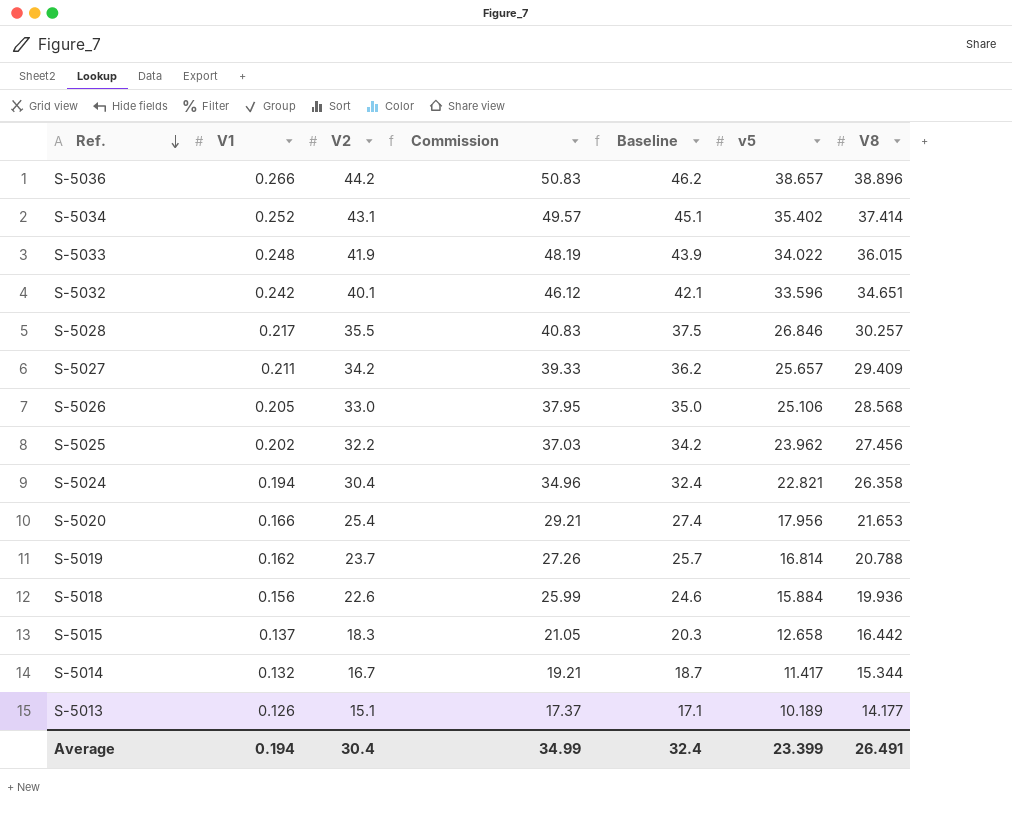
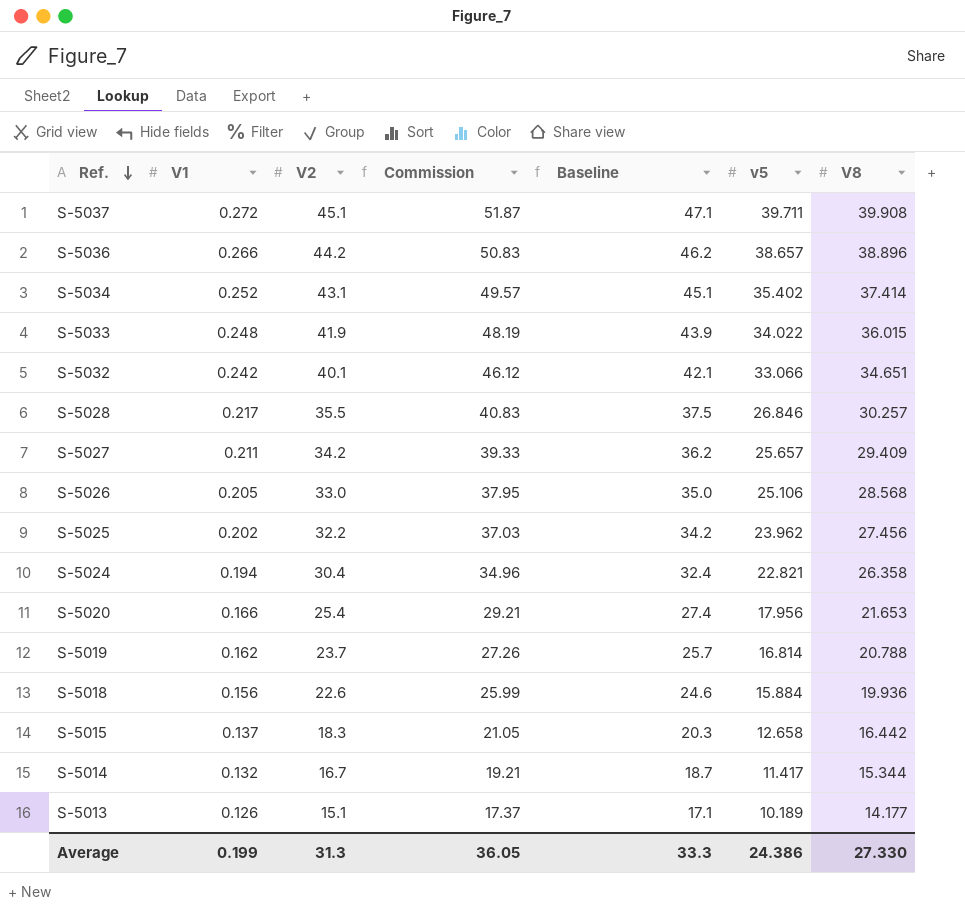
row S-5037: none -> 0.272 | 45.1 | 51.87 | 47.1 | 39.711 | 39.908
S-5032 | v5: 33.596 -> 33.066
Average | V1: 0.194 -> 0.199
Average | V2: 30.4 -> 31.3
Average | Commission: 34.99 -> 36.05
Average | Baseline: 32.4 -> 33.3
Average | v5: 23.399 -> 24.386
Average | V8: 26.491 -> 27.330

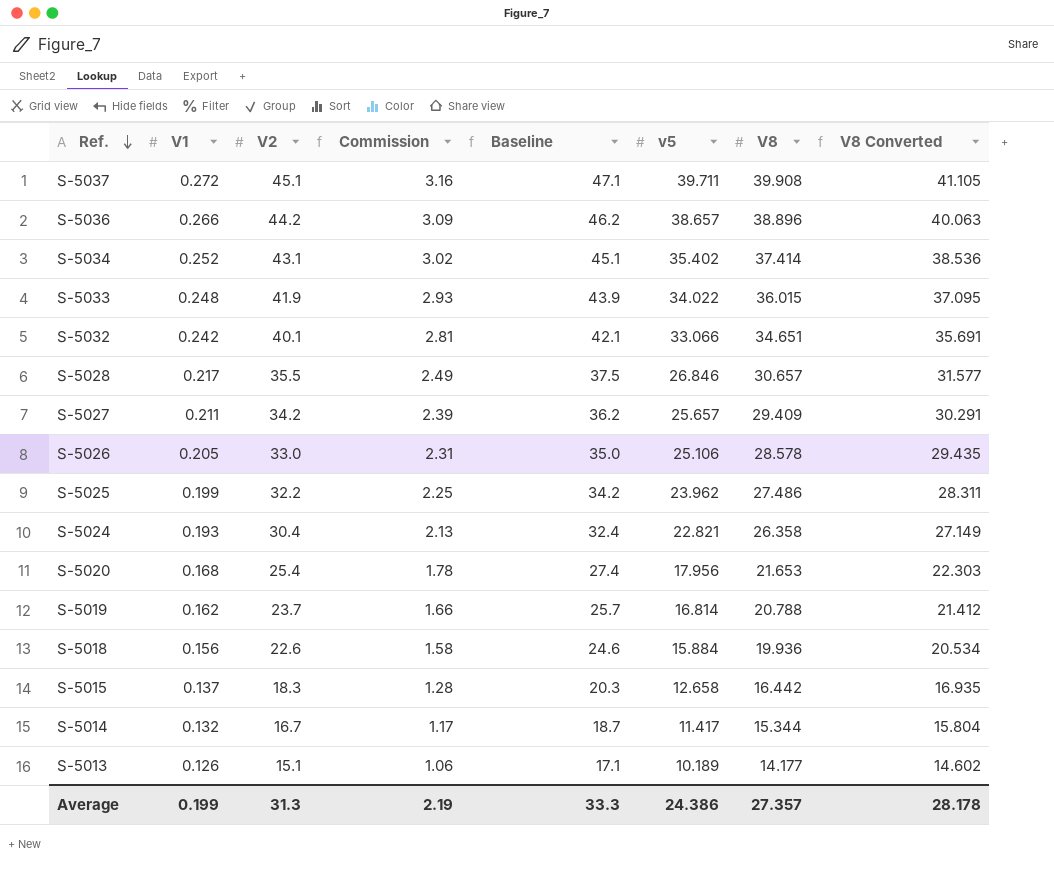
column Commission | formula: [V2] * 1.15 -> [V2] * 0.07
column V8 Converted | formula: none -> [V8] * 1.03
S-5028 | V8: 30.257 -> 30.657
S-5026 | V8: 28.568 -> 28.578
S-5025 | V1: 0.202 -> 0.199
S-5025 | V8: 27.456 -> 27.486
S-5024 | V1: 0.194 -> 0.193
S-5020 | V1: 0.166 -> 0.168
Average | Commission: 36.05 -> 2.19
Average | V8: 27.330 -> 27.357

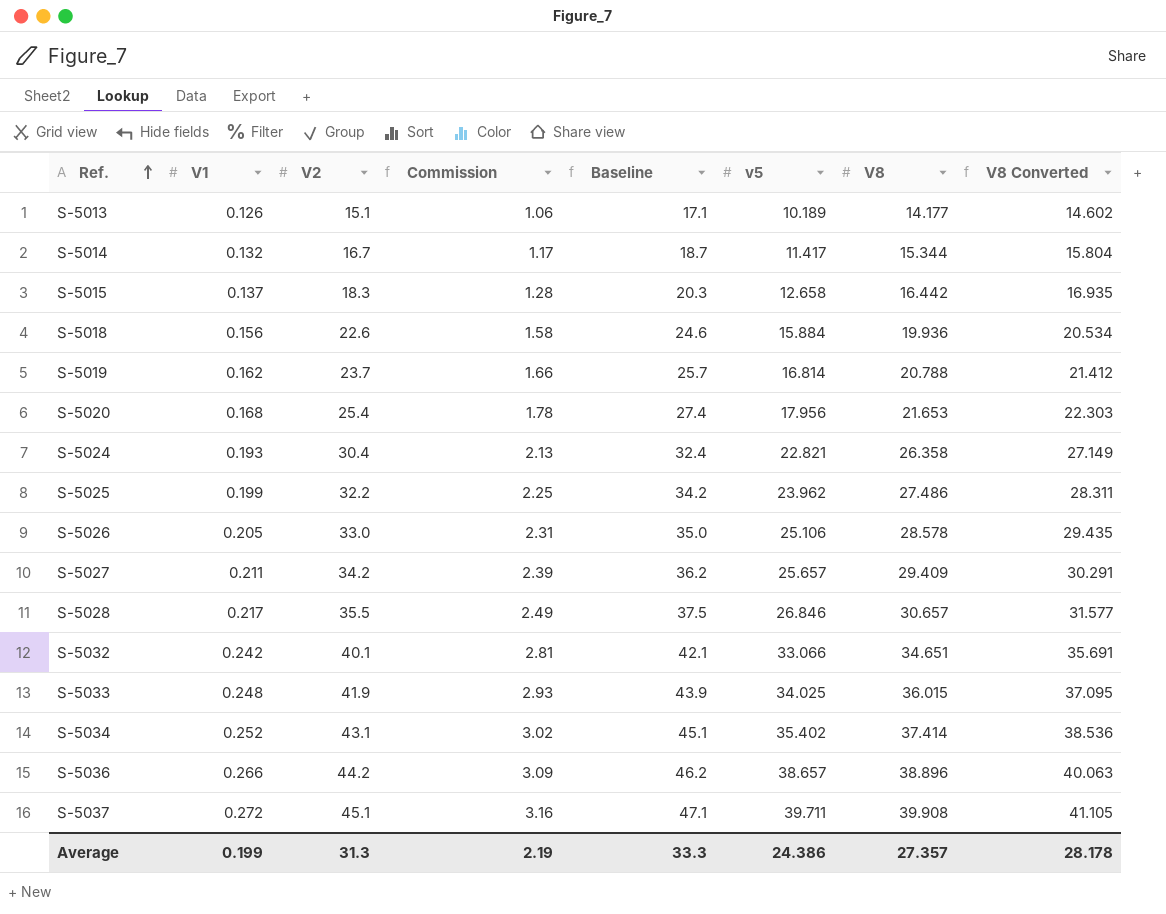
row order: Ref. descending -> Ref. ascending
S-5033 | v5: 34.022 -> 34.025

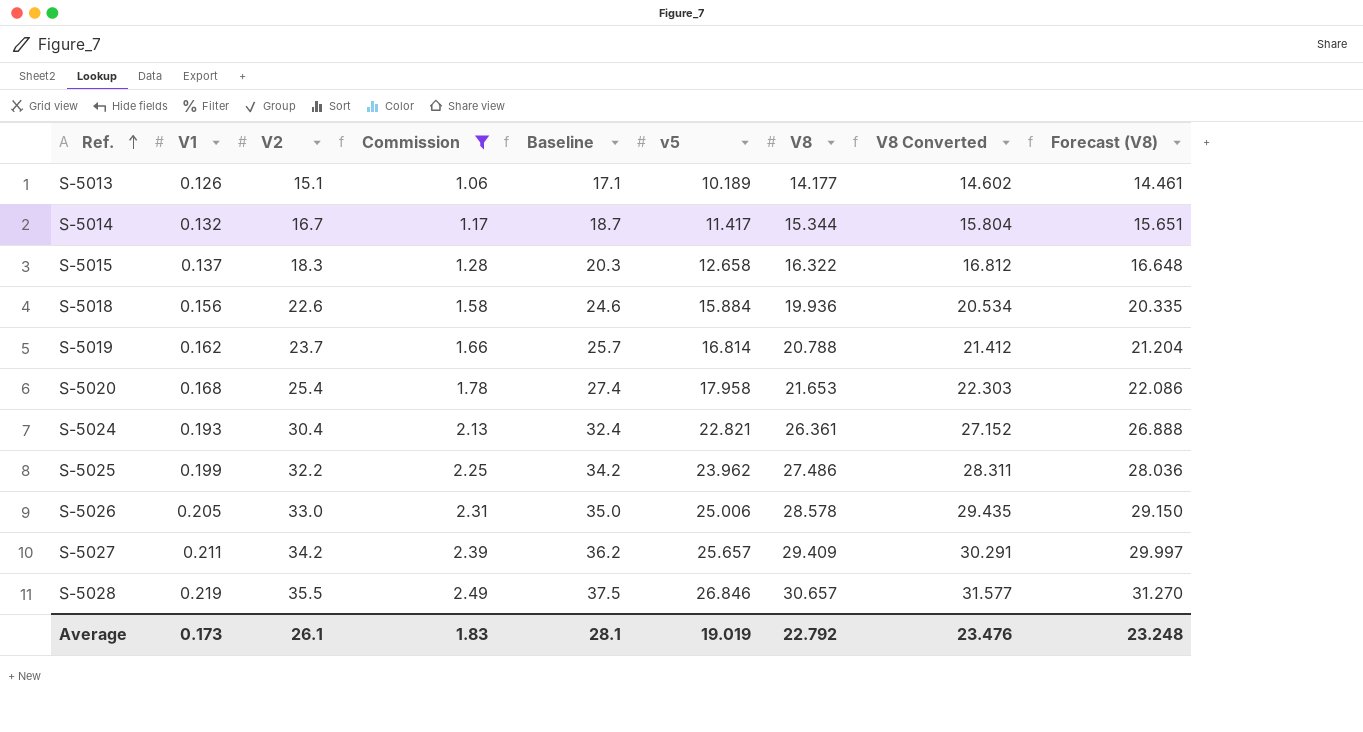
filter: none -> Commission <= 2.49
column Forecast (V8) | formula: none -> [V8] * 1.02
S-5015 | V8: 16.442 -> 16.322
S-5015 | V8 Converted: 16.935 -> 16.812
S-5020 | v5: 17.956 -> 17.958
S-5024 | V8: 26.358 -> 26.361
S-5024 | V8 Converted: 27.149 -> 27.152
S-5026 | v5: 25.106 -> 25.006
S-5028 | V1: 0.217 -> 0.219
Average | V1: 0.199 -> 0.173
Average | V2: 31.3 -> 26.1
Average | Commission: 2.19 -> 1.83
Average | Baseline: 33.3 -> 28.1
Average | v5: 24.386 -> 19.019
Average | V8: 27.357 -> 22.792
Average | V8 Converted: 28.178 -> 23.476

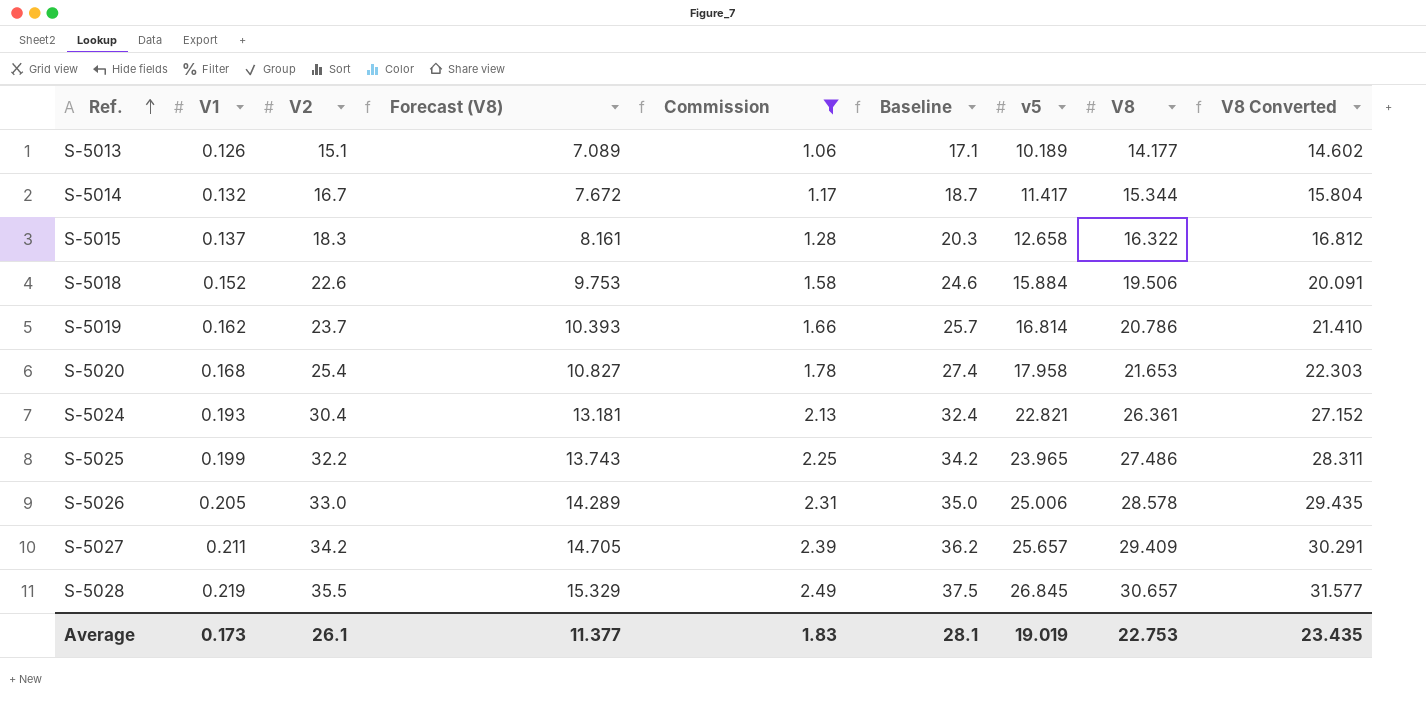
column Forecast (V8) | formula: [V8] * 1.02 -> [V8] * 0.5
column Forecast (V8) | position: 9 -> 4
S-5018 | V1: 0.156 -> 0.152
S-5018 | V8: 19.936 -> 19.506
S-5018 | V8 Converted: 20.534 -> 20.091
S-5019 | V8: 20.788 -> 20.786
S-5019 | V8 Converted: 21.412 -> 21.410
S-5025 | v5: 23.962 -> 23.965
S-5028 | v5: 26.846 -> 26.845
Average | Forecast (V8): 23.248 -> 11.377
Average | V8: 22.792 -> 22.753
Average | V8 Converted: 23.476 -> 23.435

